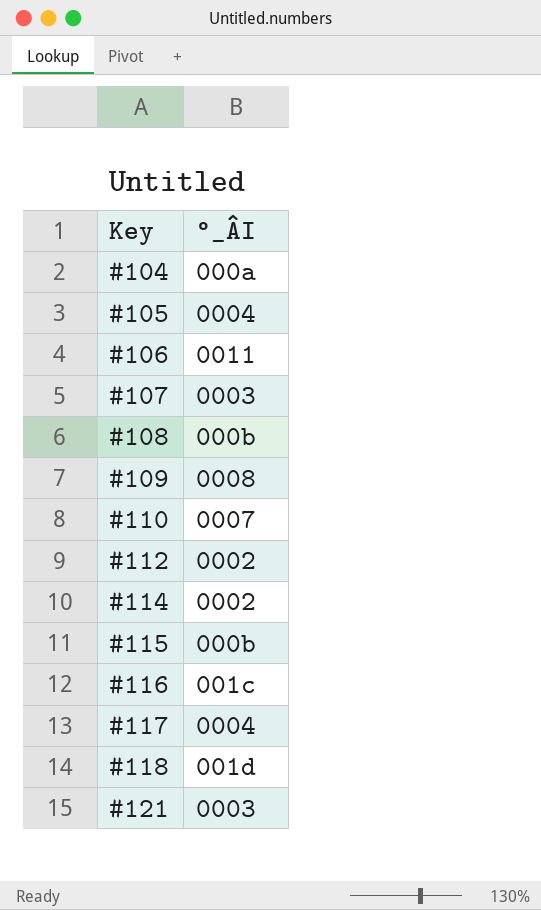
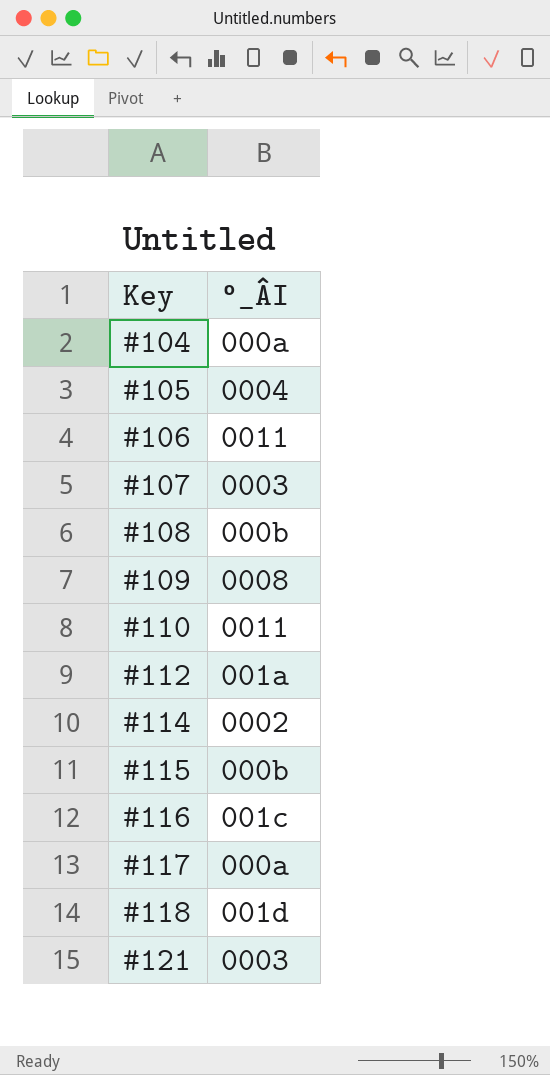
#110 | °_ÂI: 0007 -> 0011
#112 | °_ÂI: 0002 -> 001a
#117 | °_ÂI: 0004 -> 000a

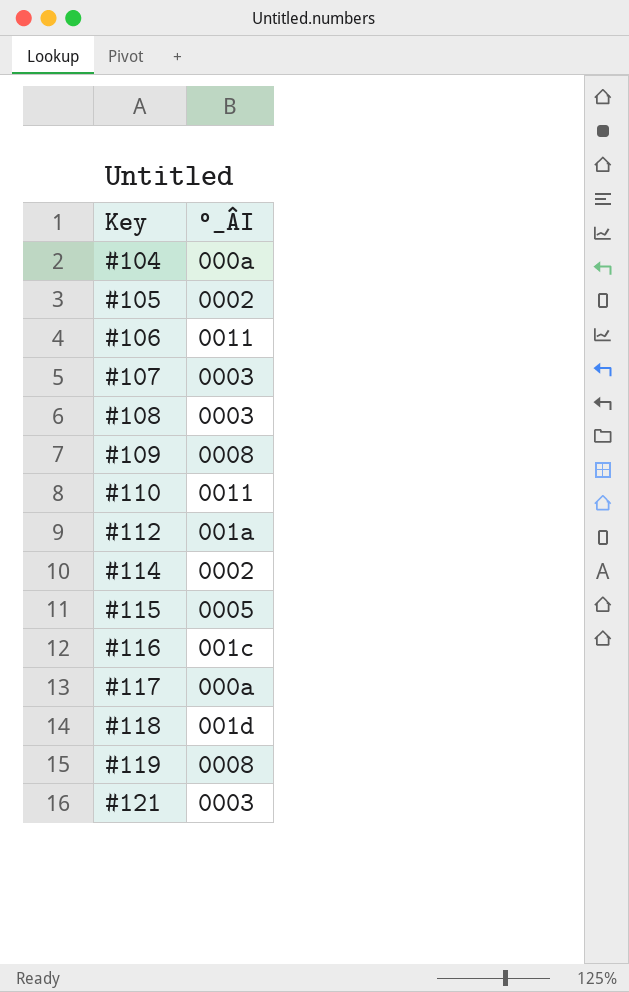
#105 | °_ÂI: 0004 -> 0002
#108 | °_ÂI: 000b -> 0003
#115 | °_ÂI: 000b -> 0005
row #119: none -> 0008

